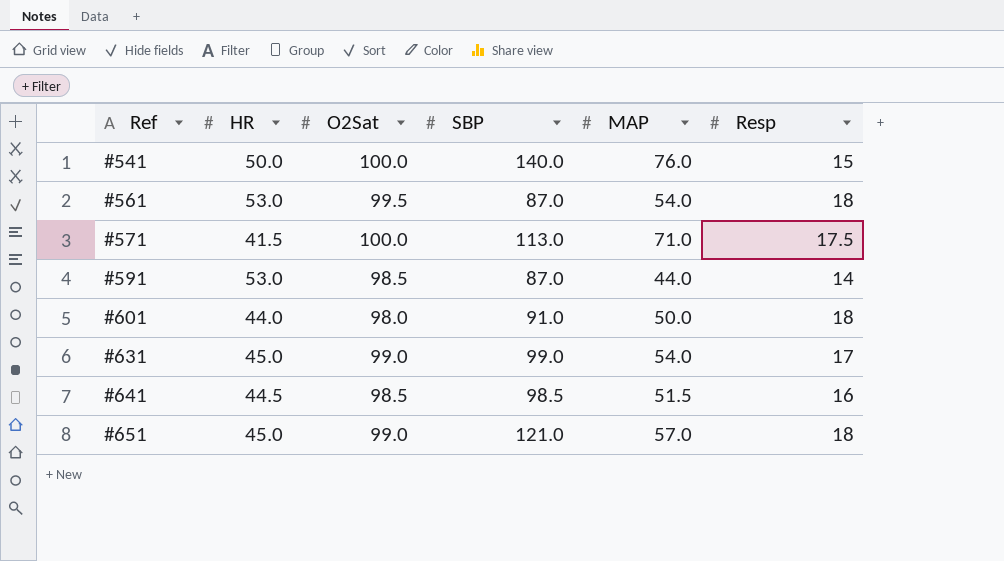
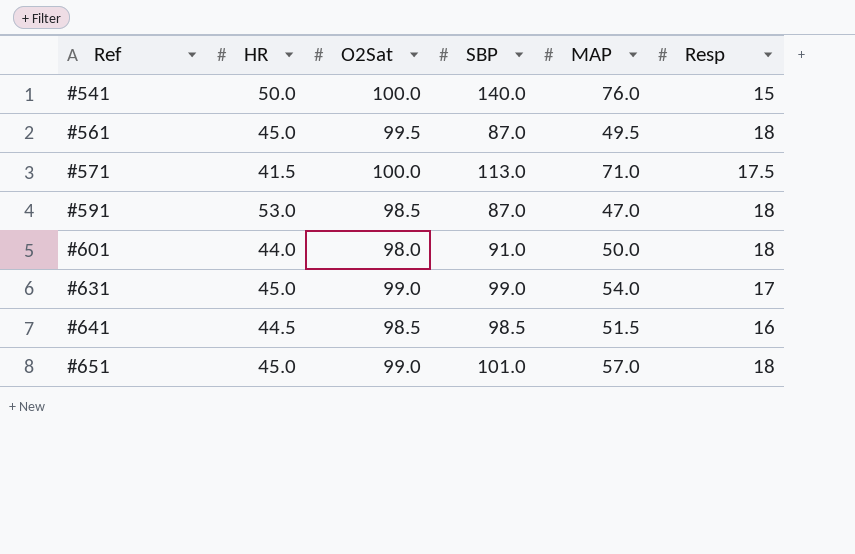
#561 | HR: 53.0 -> 45.0
#561 | MAP: 54.0 -> 49.5
#591 | MAP: 44.0 -> 47.0
#591 | Resp: 14 -> 18
#651 | SBP: 121.0 -> 101.0

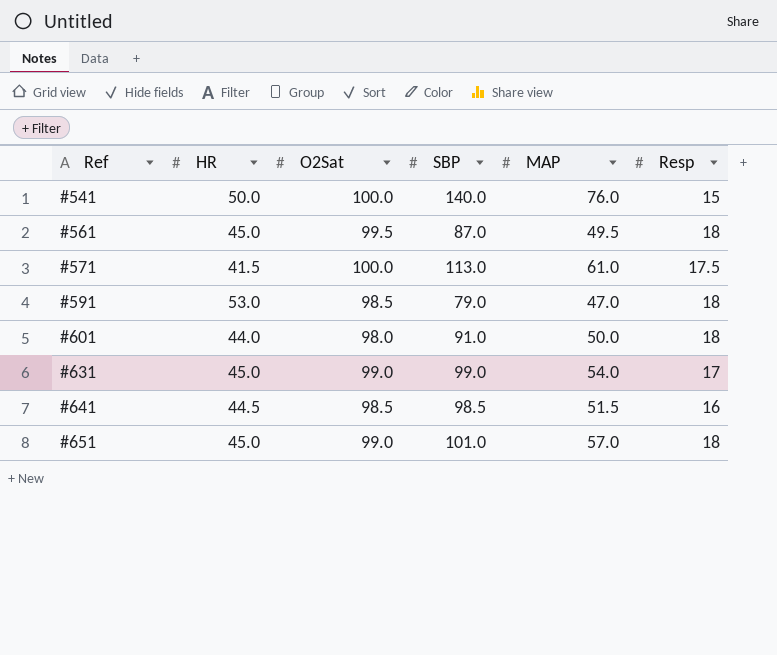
#571 | MAP: 71.0 -> 61.0
#591 | SBP: 87.0 -> 79.0

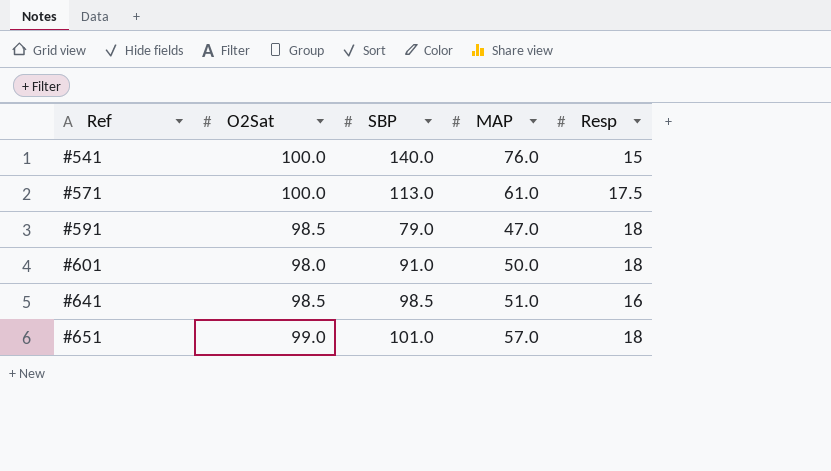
column HR | position: 2 -> none
row #561: 45.0 | 99.5 | 87.0 | 49.5 | 18 -> none
row #631: 45.0 | 99.0 | 99.0 | 54.0 | 17 -> none
#641 | MAP: 51.5 -> 51.0

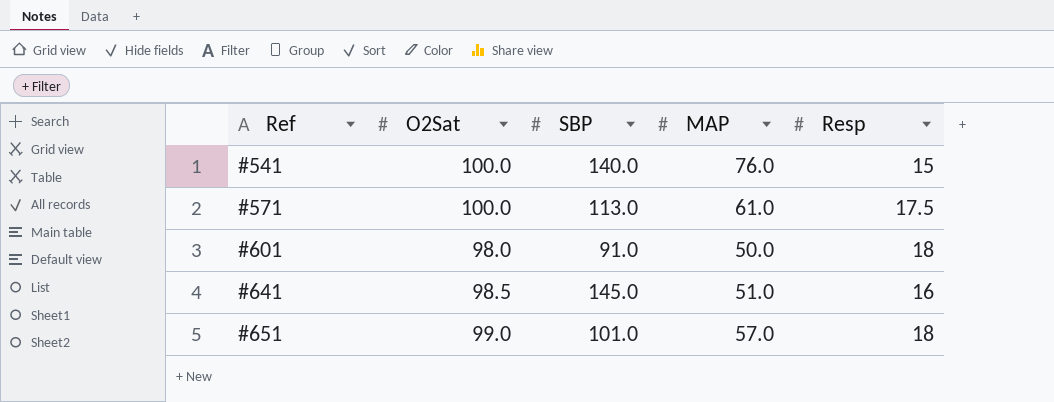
row #591: 98.5 | 79.0 | 47.0 | 18 -> none
#641 | SBP: 98.5 -> 145.0

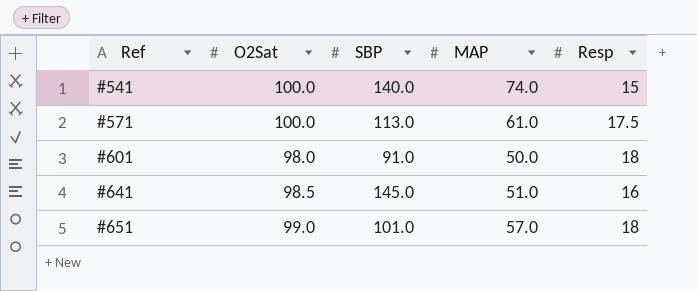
#541 | MAP: 76.0 -> 74.0

